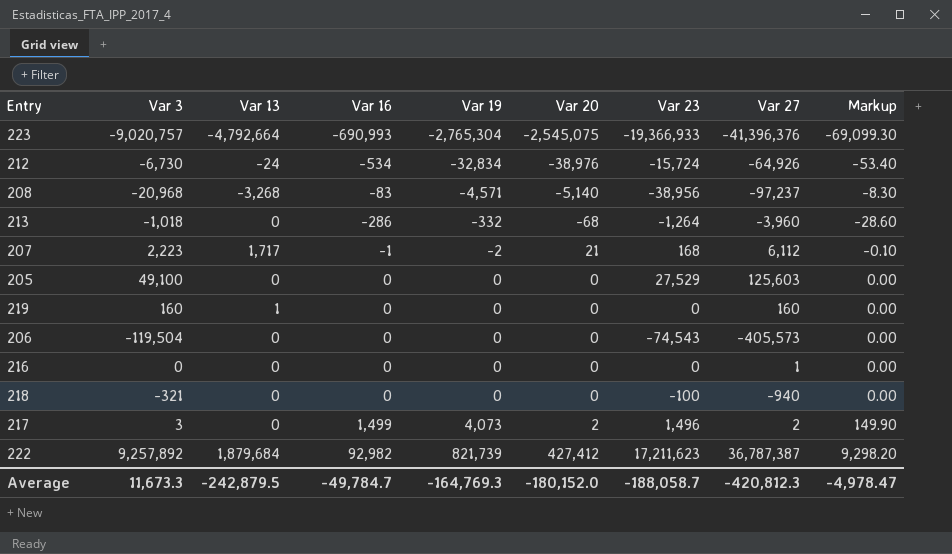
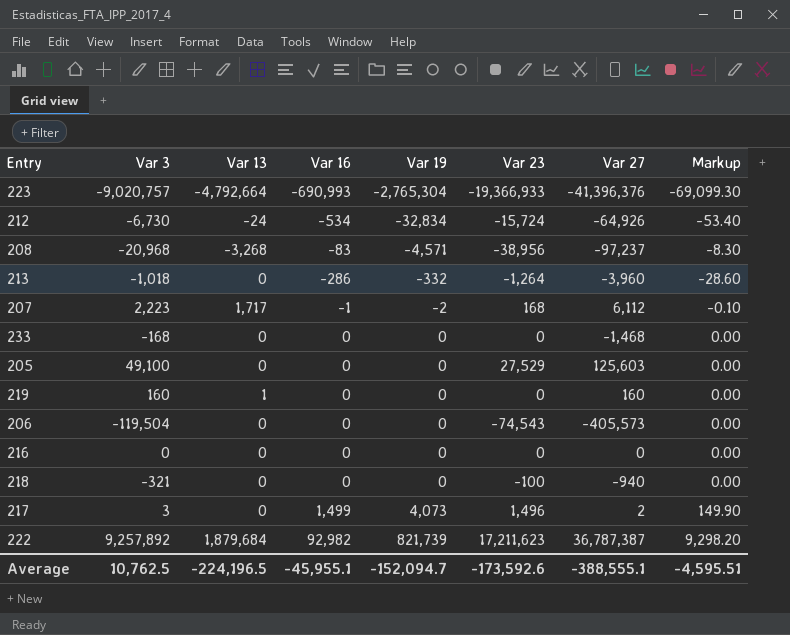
column Var 20 | position: 6 -> none
row 233: none -> -168 | 0 | 0 | 0 | 0 | -1,468 | 0.00
216 | Var 27: 1 -> 0
Average | Var 3: 11,673.3 -> 10,762.5
Average | Var 13: -242,879.5 -> -224,196.5
Average | Var 16: -49,784.7 -> -45,955.1
Average | Var 19: -164,769.3 -> -152,094.7
Average | Var 23: -188,058.7 -> -173,592.6
Average | Var 27: -420,812.3 -> -388,555.1
Average | Markup: -4,978.47 -> -4,595.51

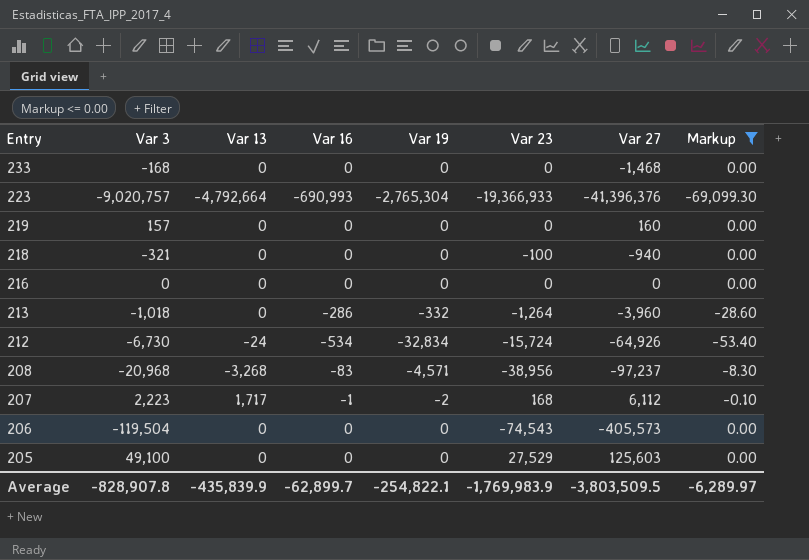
filter: none -> Markup <= 0.00
row order: Var 19 ascending -> Entry descending
219 | Var 3: 160 -> 157
219 | Var 13: 1 -> 0
Average | Var 3: 10,762.5 -> -828,907.8
Average | Var 13: -224,196.5 -> -435,839.9
Average | Var 16: -45,955.1 -> -62,899.7
Average | Var 19: -152,094.7 -> -254,822.1
Average | Var 23: -173,592.6 -> -1,769,983.9
Average | Var 27: -388,555.1 -> -3,803,509.5
Average | Markup: -4,595.51 -> -6,289.97

